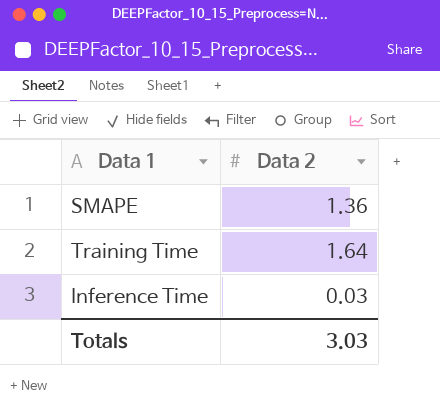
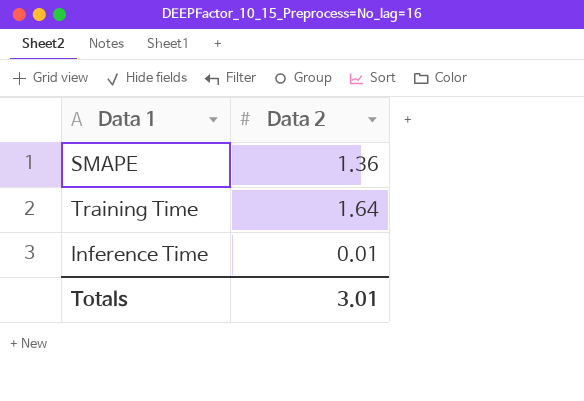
Inference Time | Data 2: 0.03 -> 0.01
Totals | Data 2: 3.03 -> 3.01

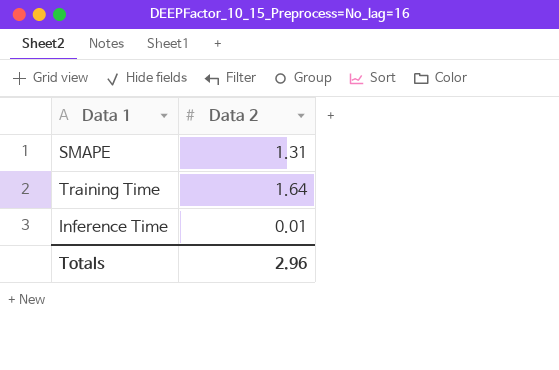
SMAPE | Data 2: 1.36 -> 1.31
Totals | Data 2: 3.01 -> 2.96

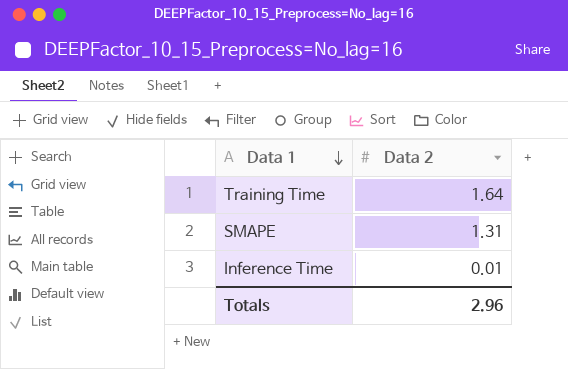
row order: none -> Data 1 descending

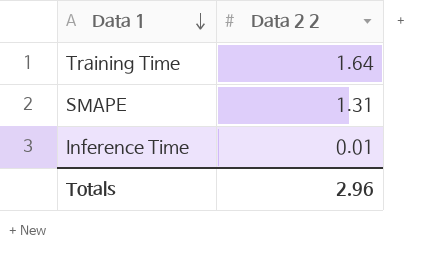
column name: Data 2 -> Data 2 2

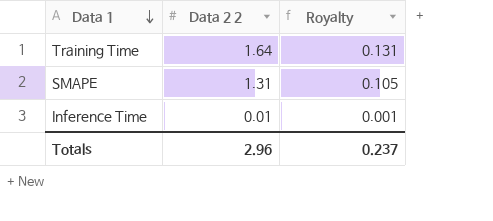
column Royalty | formula: none -> [Data 2 2] * 0.08

